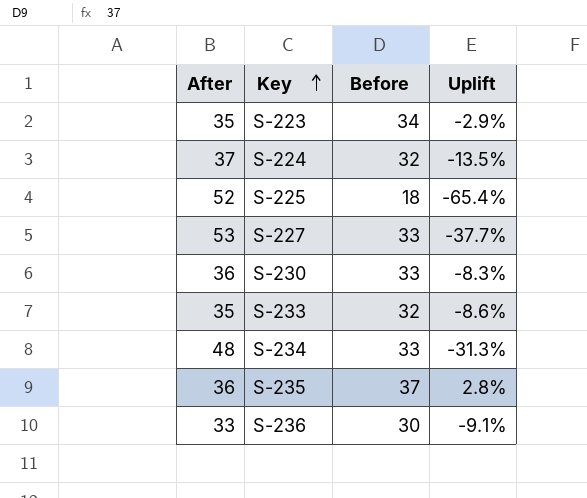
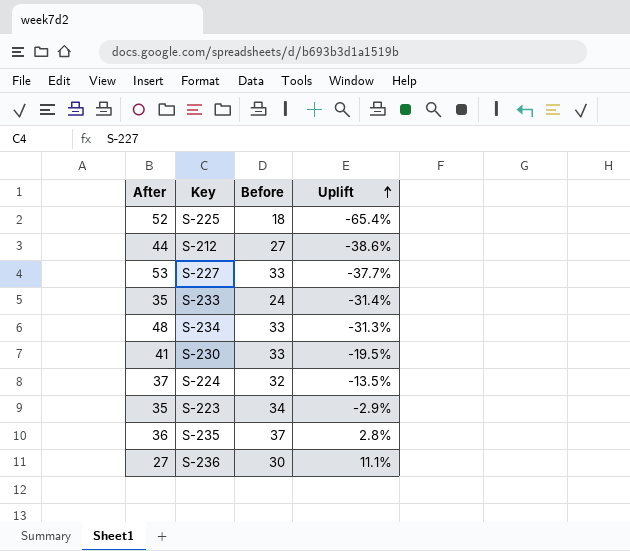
row order: Key ascending -> Uplift ascending
row S-212: none -> 44 | 27 | -38.6%
S-233 | Before: 32 -> 24
S-233 | Uplift: -8.6% -> -31.4%
S-230 | After: 36 -> 41
S-230 | Uplift: -8.3% -> -19.5%
S-236 | After: 33 -> 27
S-236 | Uplift: -9.1% -> 11.1%

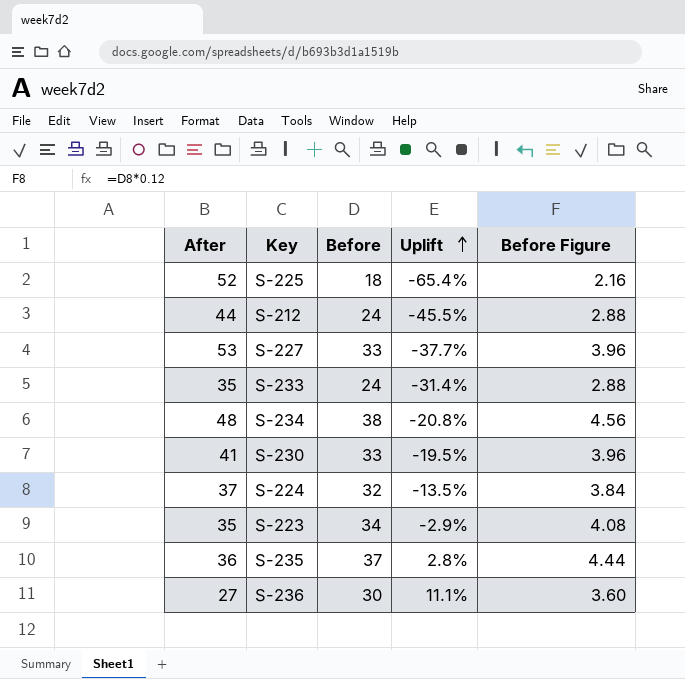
column Before Figure | formula: none -> [Before] * 0.12
S-212 | Before: 27 -> 24
S-212 | Uplift: -38.6% -> -45.5%
S-234 | Before: 33 -> 38
S-234 | Uplift: -31.3% -> -20.8%

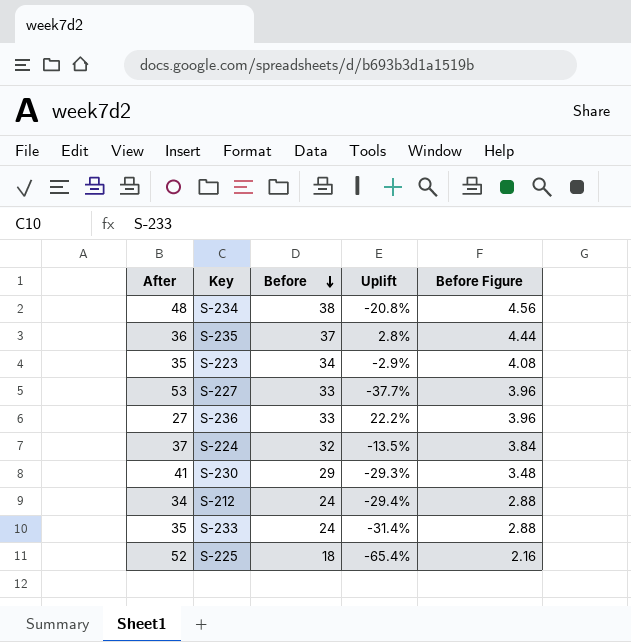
row order: Uplift ascending -> Before descending
S-236 | Before: 30 -> 33
S-236 | Uplift: 11.1% -> 22.2%
S-236 | Before Figure: 3.60 -> 3.96
S-230 | Before: 33 -> 29
S-230 | Uplift: -19.5% -> -29.3%
S-230 | Before Figure: 3.96 -> 3.48
S-212 | After: 44 -> 34
S-212 | Uplift: -45.5% -> -29.4%

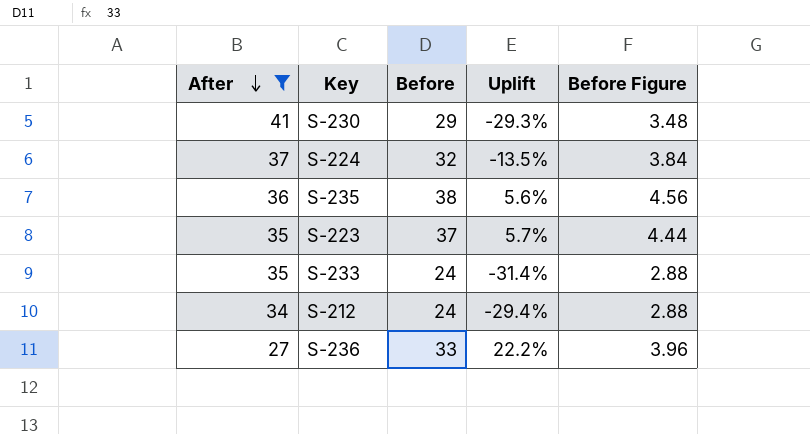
filter: none -> After <= 41
row order: Before descending -> After descending
S-235 | Before: 37 -> 38
S-235 | Uplift: 2.8% -> 5.6%
S-235 | Before Figure: 4.44 -> 4.56
S-223 | Before: 34 -> 37
S-223 | Uplift: -2.9% -> 5.7%
S-223 | Before Figure: 4.08 -> 4.44

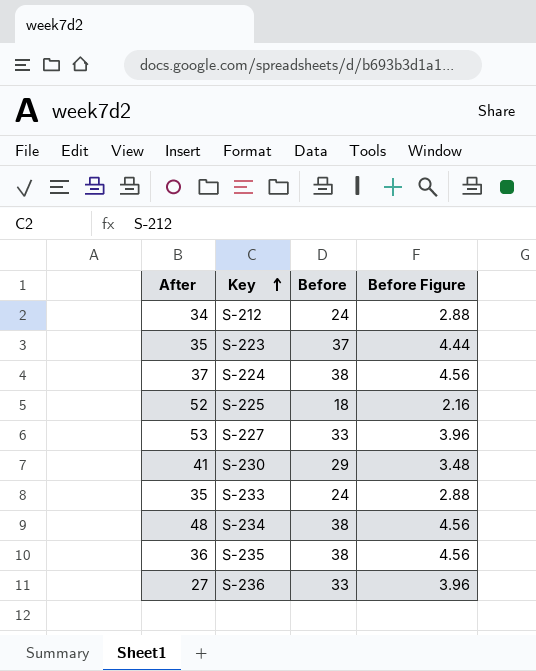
filter: After <= 41 -> none
row order: After descending -> Key ascending
column Uplift | formula: ([Before] - [After]) / [After] -> none
S-224 | Before: 32 -> 38
S-224 | Before Figure: 3.84 -> 4.56

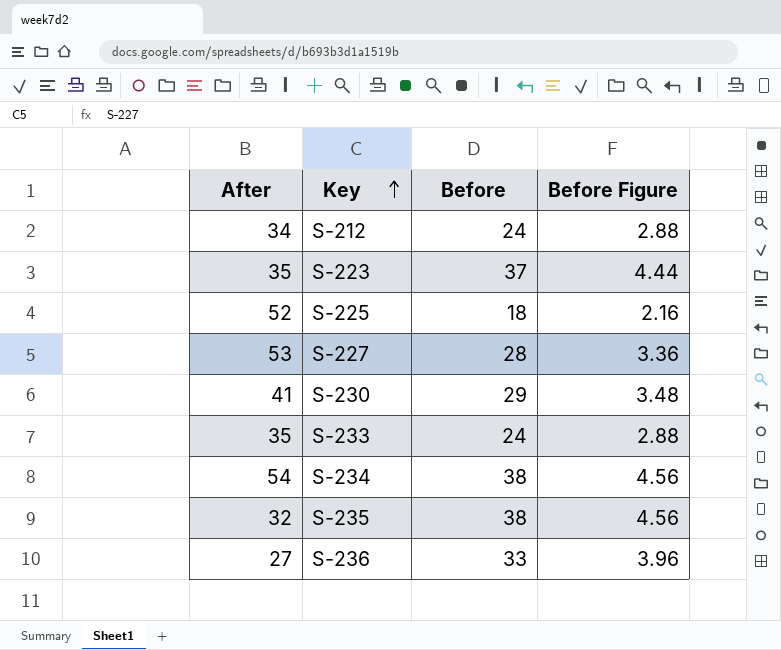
row S-224: 37 | 38 | 4.56 -> none
S-227 | Before: 33 -> 28
S-227 | Before Figure: 3.96 -> 3.36
S-234 | After: 48 -> 54
S-235 | After: 36 -> 32

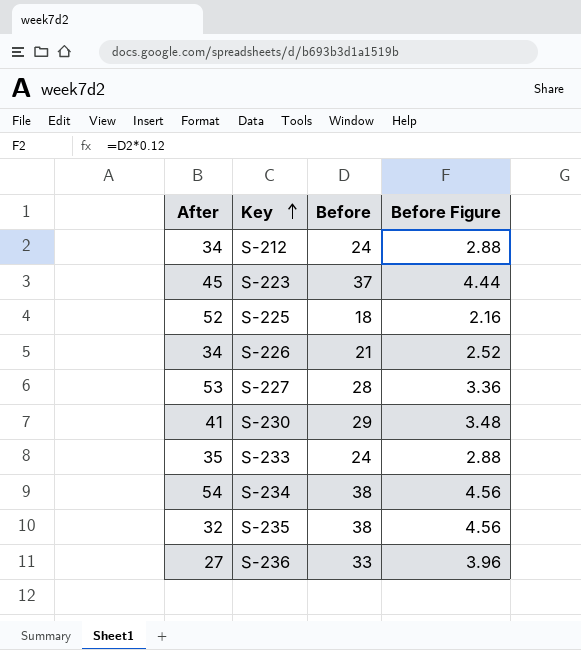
S-223 | After: 35 -> 45
row S-226: none -> 34 | 21 | 2.52

